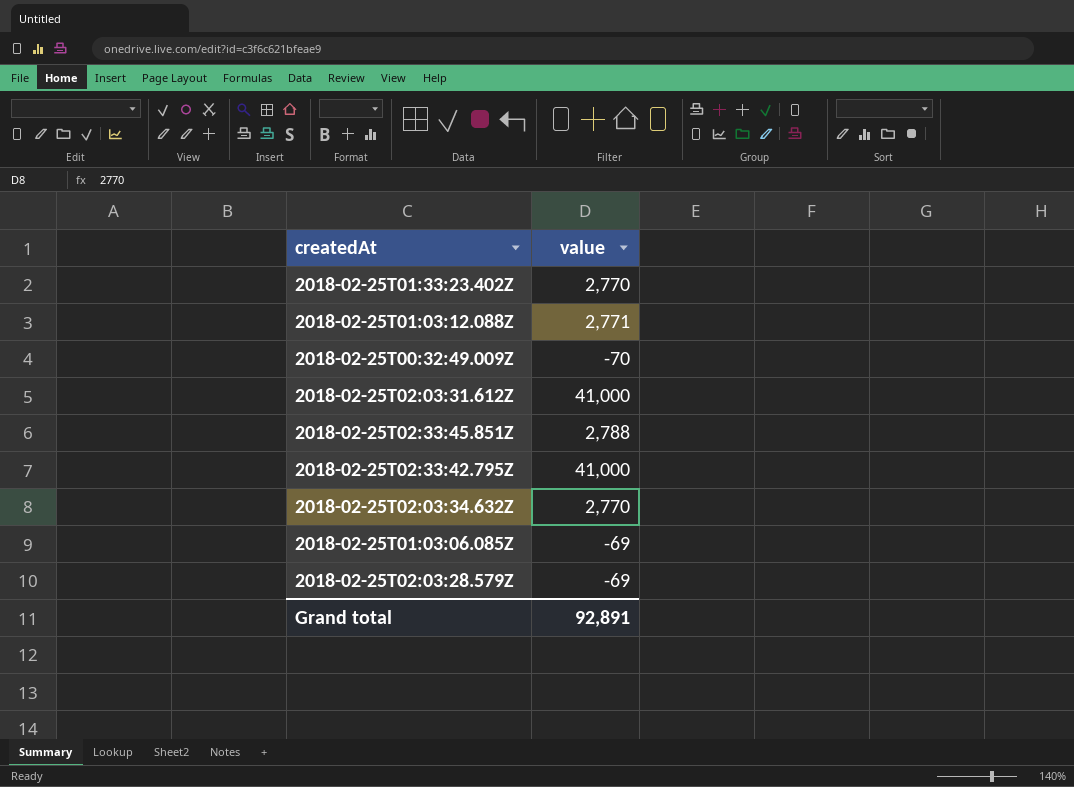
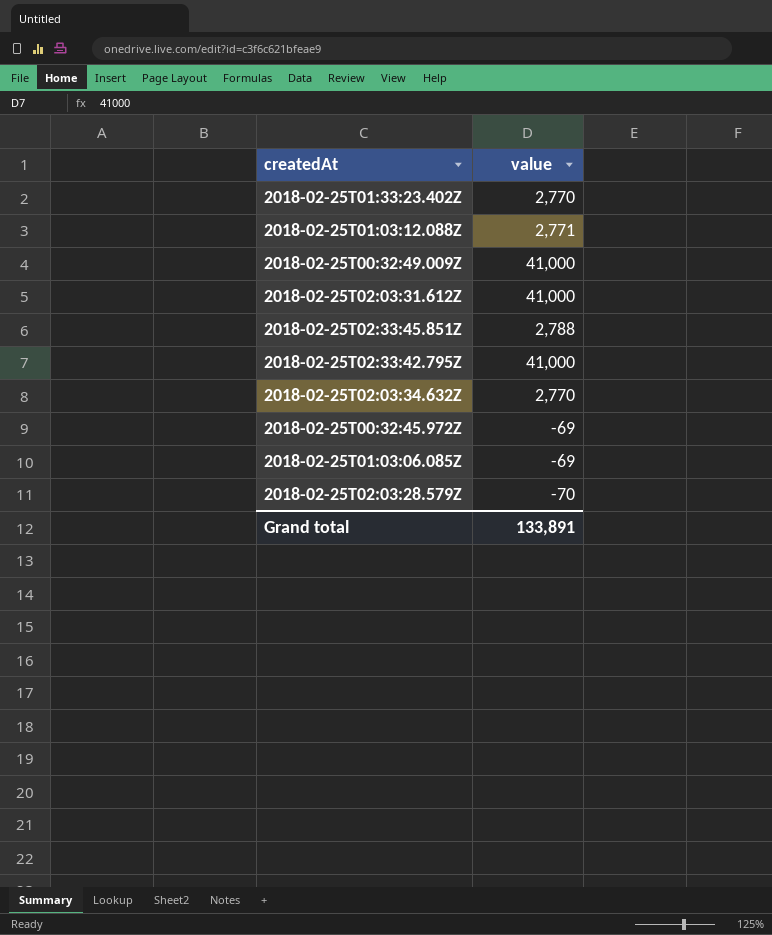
2018-02-25T00:32:49.009Z | value: -70 -> 41,000
row 2018-02-25T00:32:45.972Z: none -> -69
2018-02-25T02:03:28.579Z | value: -69 -> -70
Grand total | value: 92,891 -> 133,891

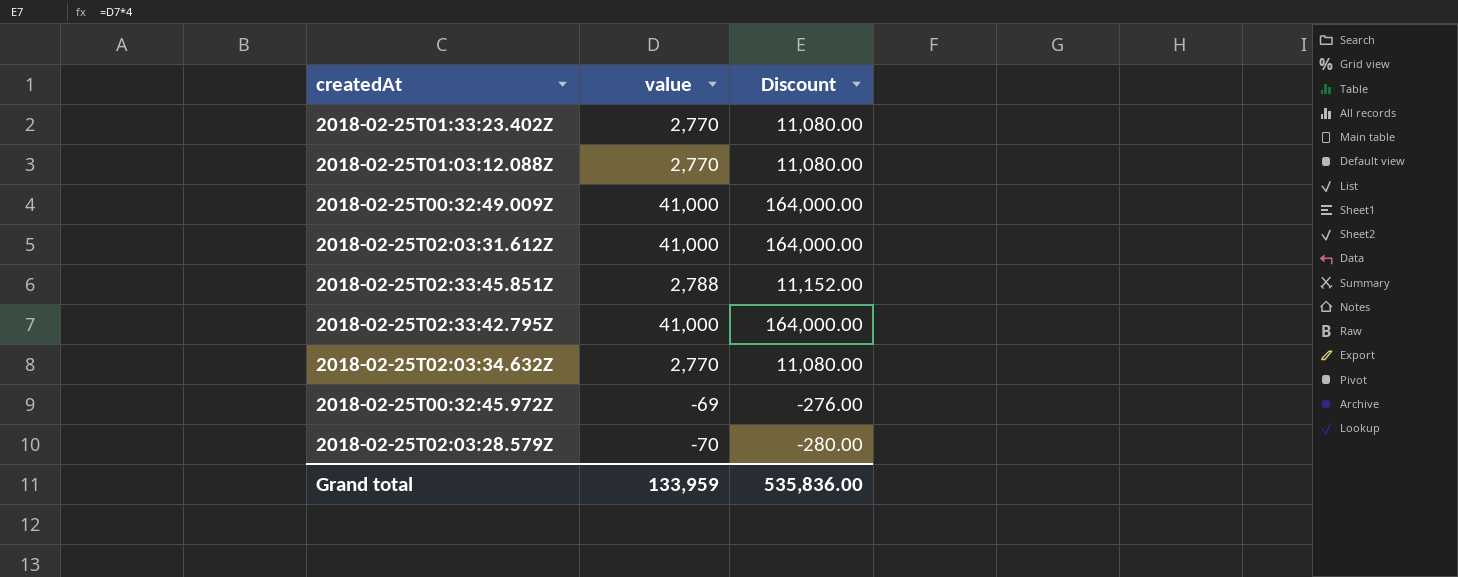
column Discount | formula: none -> [value] * 4
row 2018-02-25T01:03:06.085Z: -69 -> none
2018-02-25T01:03:12.088Z | value: 2,771 -> 2,770
Grand total | value: 133,891 -> 133,959

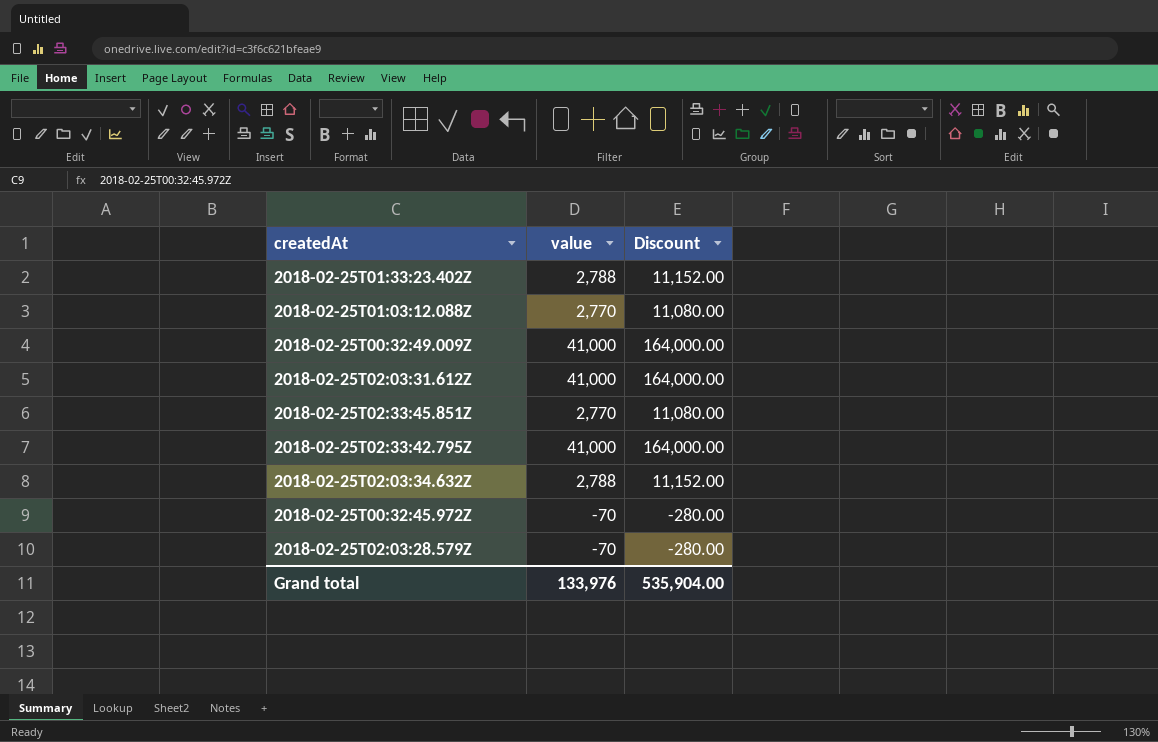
2018-02-25T01:33:23.402Z | value: 2,770 -> 2,788
2018-02-25T01:33:23.402Z | Discount: 11,080.00 -> 11,152.00
2018-02-25T02:33:45.851Z | value: 2,788 -> 2,770
2018-02-25T02:33:45.851Z | Discount: 11,152.00 -> 11,080.00
2018-02-25T02:03:34.632Z | value: 2,770 -> 2,788
2018-02-25T02:03:34.632Z | Discount: 11,080.00 -> 11,152.00
2018-02-25T00:32:45.972Z | value: -69 -> -70
2018-02-25T00:32:45.972Z | Discount: -276.00 -> -280.00
Grand total | value: 133,959 -> 133,976
Grand total | Discount: 535,836.00 -> 535,904.00

